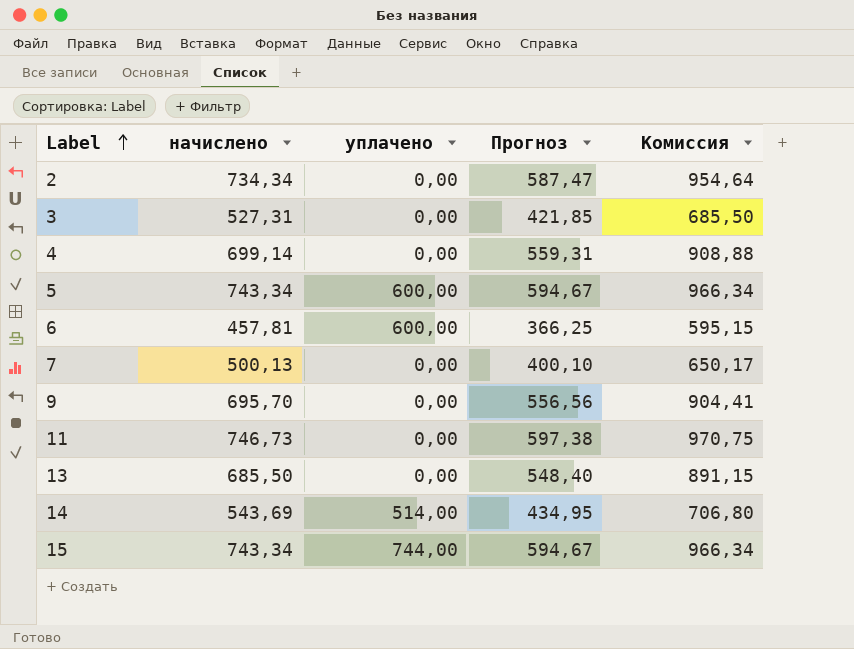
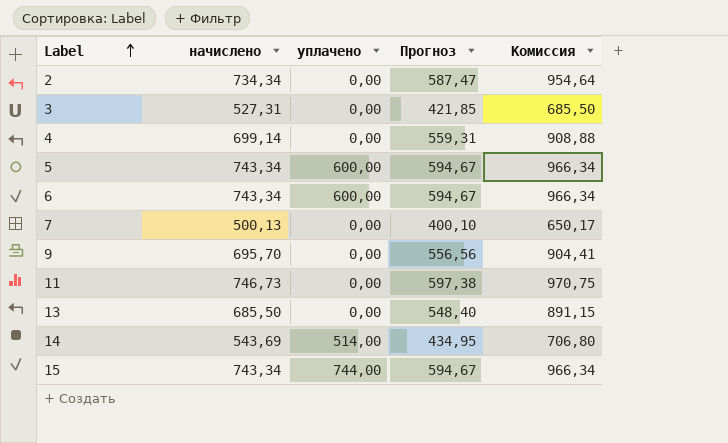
6 | начислено: 457,81 -> 743,34
6 | Прогноз: 366,25 -> 594,67
6 | Комиссия: 595,15 -> 966,34

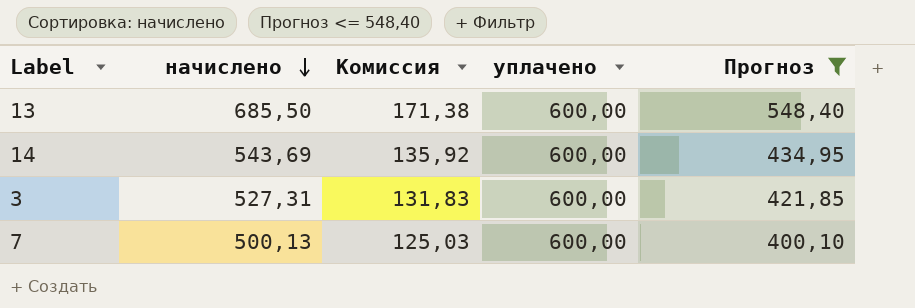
filter: none -> Прогноз <= 548,40
row order: Label ascending -> начислено descending
column Комиссия | formula: [начислено] * 1,3 -> [начислено] * 0,25
column Комиссия | position: 5 -> 3
13 | уплачено: 0,00 -> 600,00
14 | уплачено: 514,00 -> 600,00
3 | уплачено: 0,00 -> 600,00
7 | уплачено: 0,00 -> 600,00

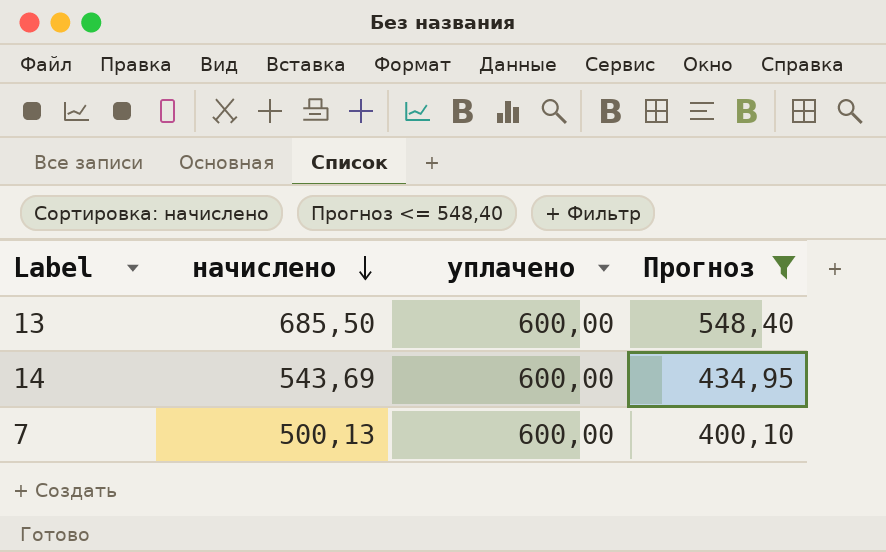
column Комиссия | formula: [начислено] * 0,25 -> none
row 3: 527,31 | 131,83 | 600,00 | 421,85 -> none

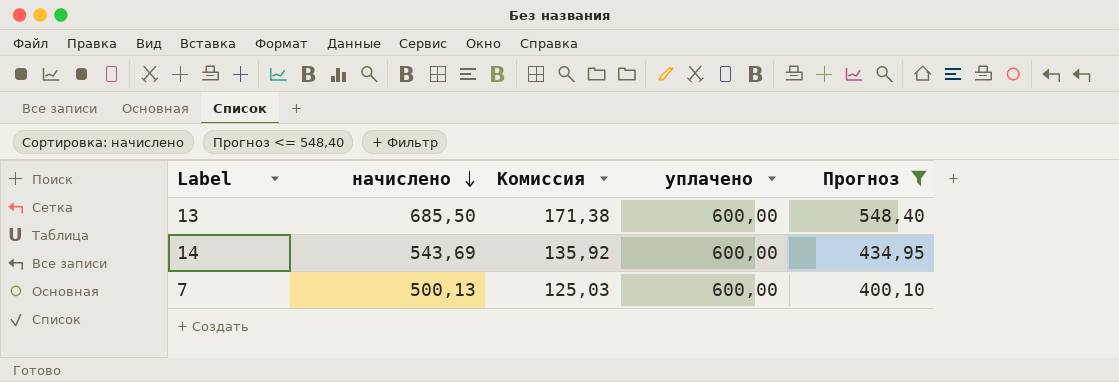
column Комиссия | formula: none -> [начислено] * 0,25

